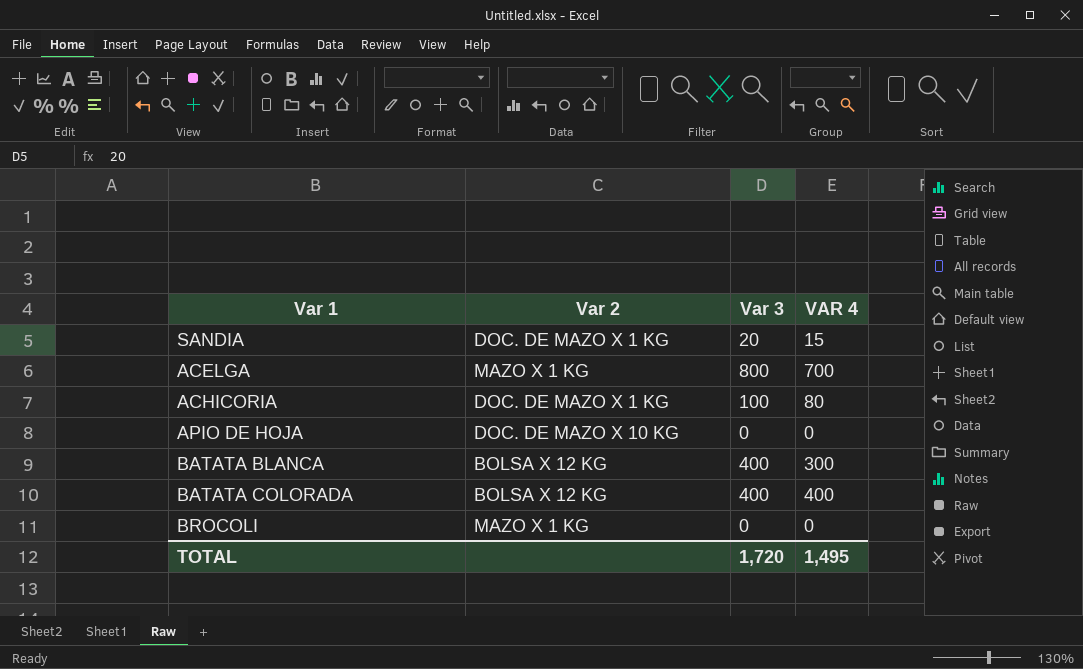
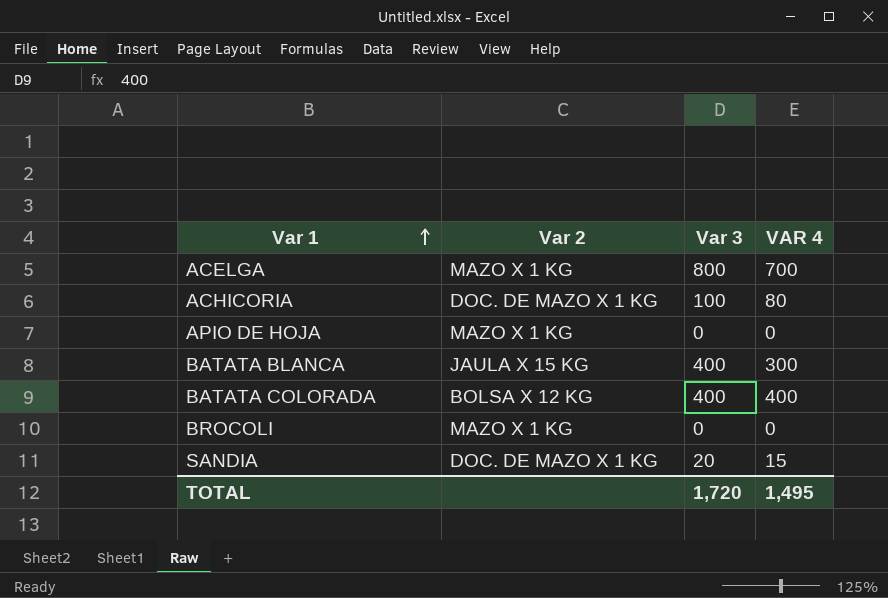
row order: none -> Var 1 ascending
APIO DE HOJA | Var 2: DOC. DE MAZO X 10 KG -> MAZO X 1 KG
BATATA BLANCA | Var 2: BOLSA X 12 KG -> JAULA X 15 KG

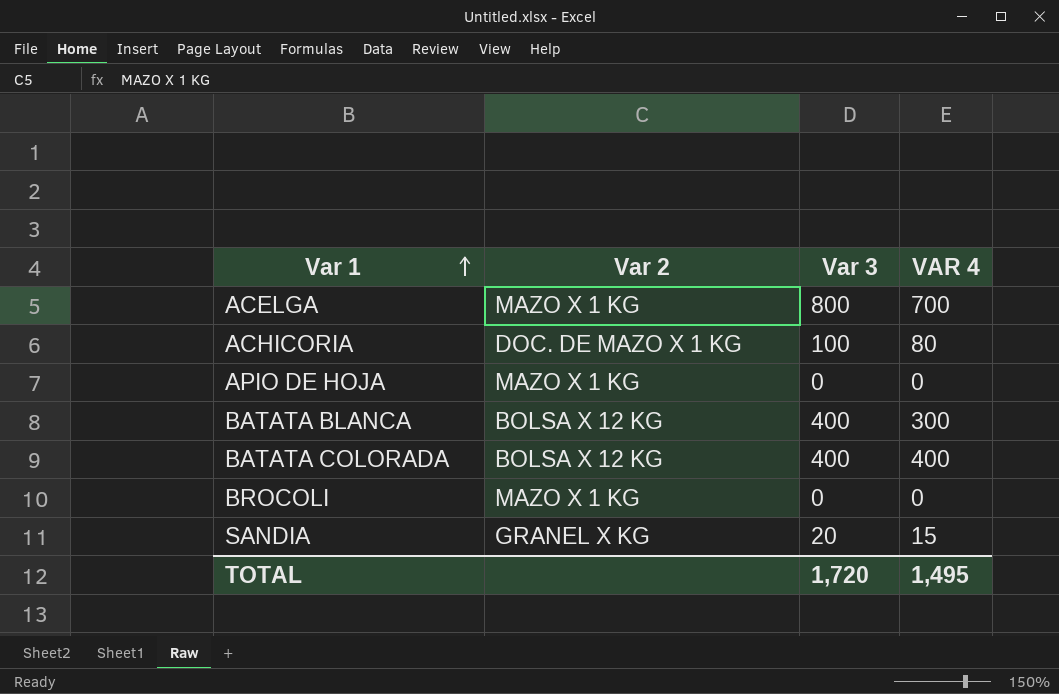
BATATA BLANCA | Var 2: JAULA X 15 KG -> BOLSA X 12 KG
SANDIA | Var 2: DOC. DE MAZO X 1 KG -> GRANEL X KG

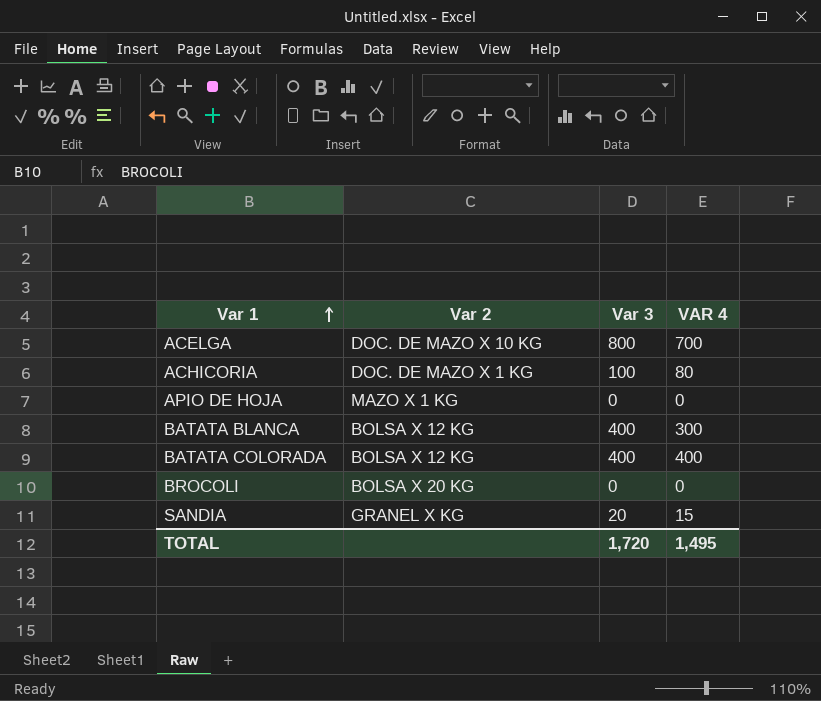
ACELGA | Var 2: MAZO X 1 KG -> DOC. DE MAZO X 10 KG
BROCOLI | Var 2: MAZO X 1 KG -> BOLSA X 20 KG

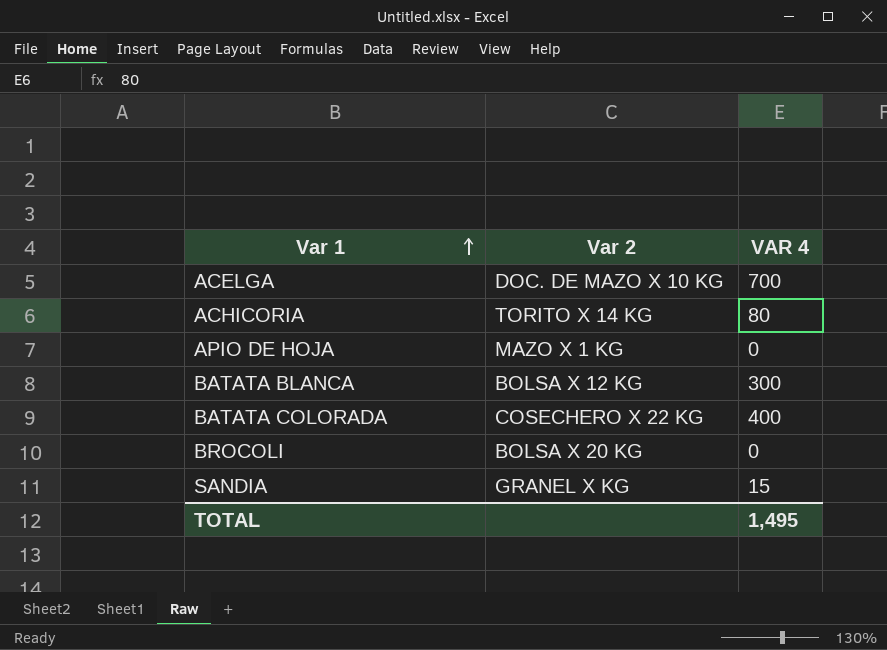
column Var 3 | position: 3 -> none
ACHICORIA | Var 2: DOC. DE MAZO X 1 KG -> TORITO X 14 KG
BATATA COLORADA | Var 2: BOLSA X 12 KG -> COSECHERO X 22 KG

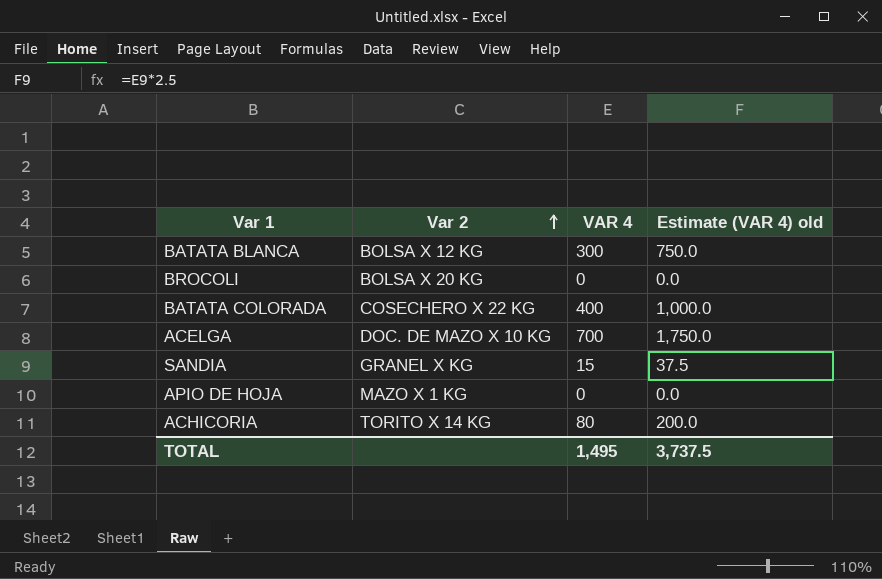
row order: Var 1 ascending -> Var 2 ascending
column Estimate (VAR 4) old | formula: none -> [VAR 4] * 2.5

